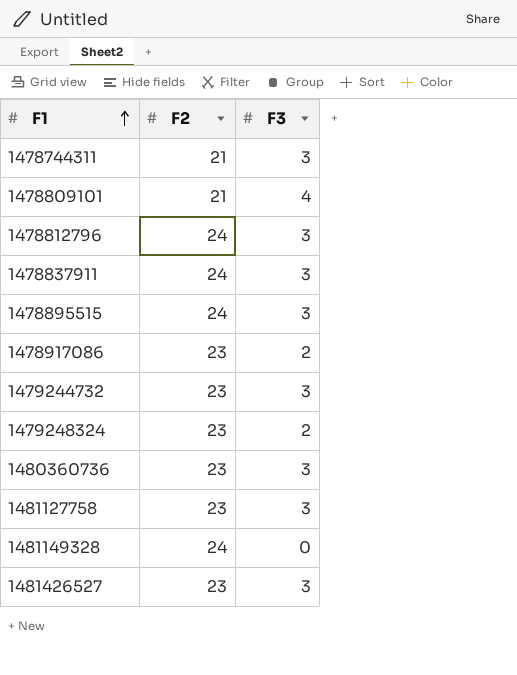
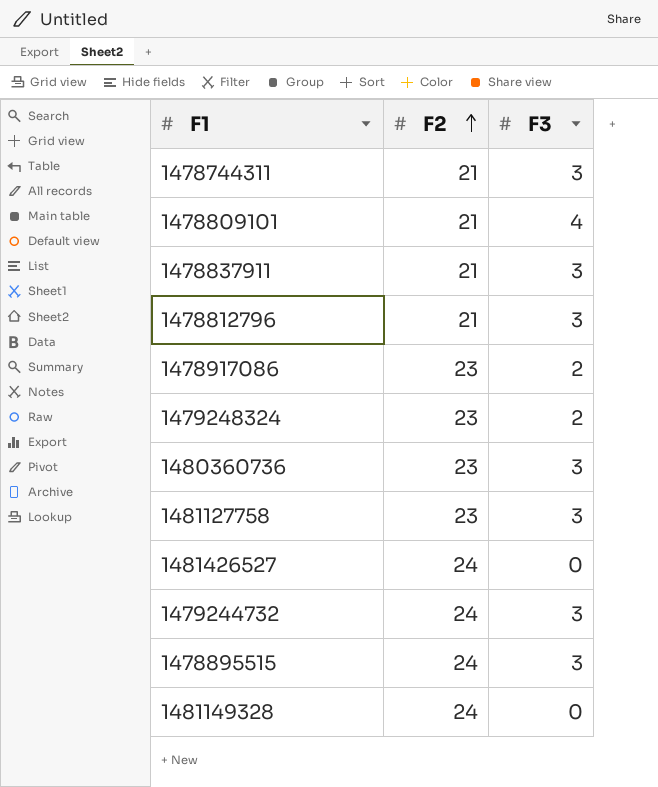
row order: F1 ascending -> F2 ascending
1478837911 | F2: 24 -> 21
1478812796 | F2: 24 -> 21
1481426527 | F2: 23 -> 24
1481426527 | F3: 3 -> 0
1479244732 | F2: 23 -> 24

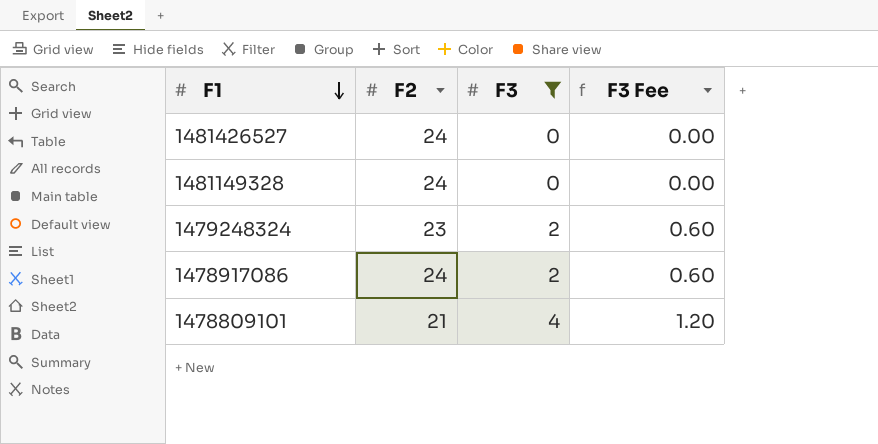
filter: none -> F3 != 3
row order: F2 ascending -> F1 descending
column F3 Fee | formula: none -> [F3] * 0.3
1478917086 | F2: 23 -> 24

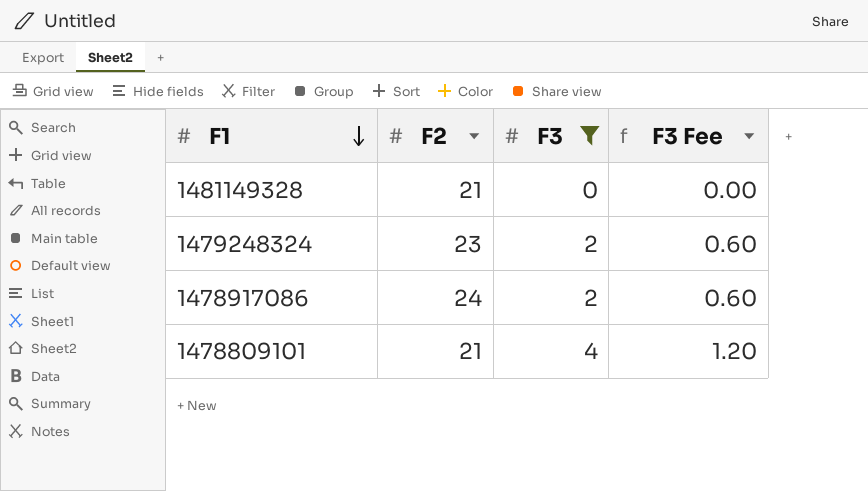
row 1481426527: 24 | 0 | 0.00 -> none
1481149328 | F2: 24 -> 21

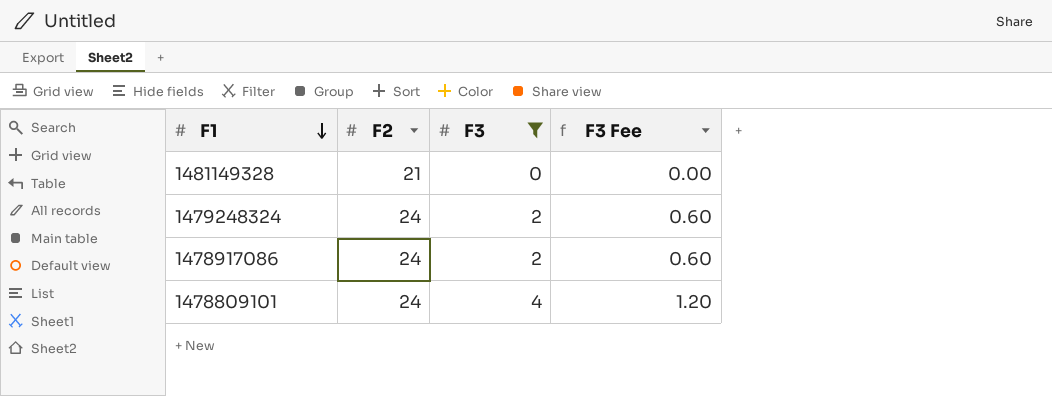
1479248324 | F2: 23 -> 24
1478809101 | F2: 21 -> 24

